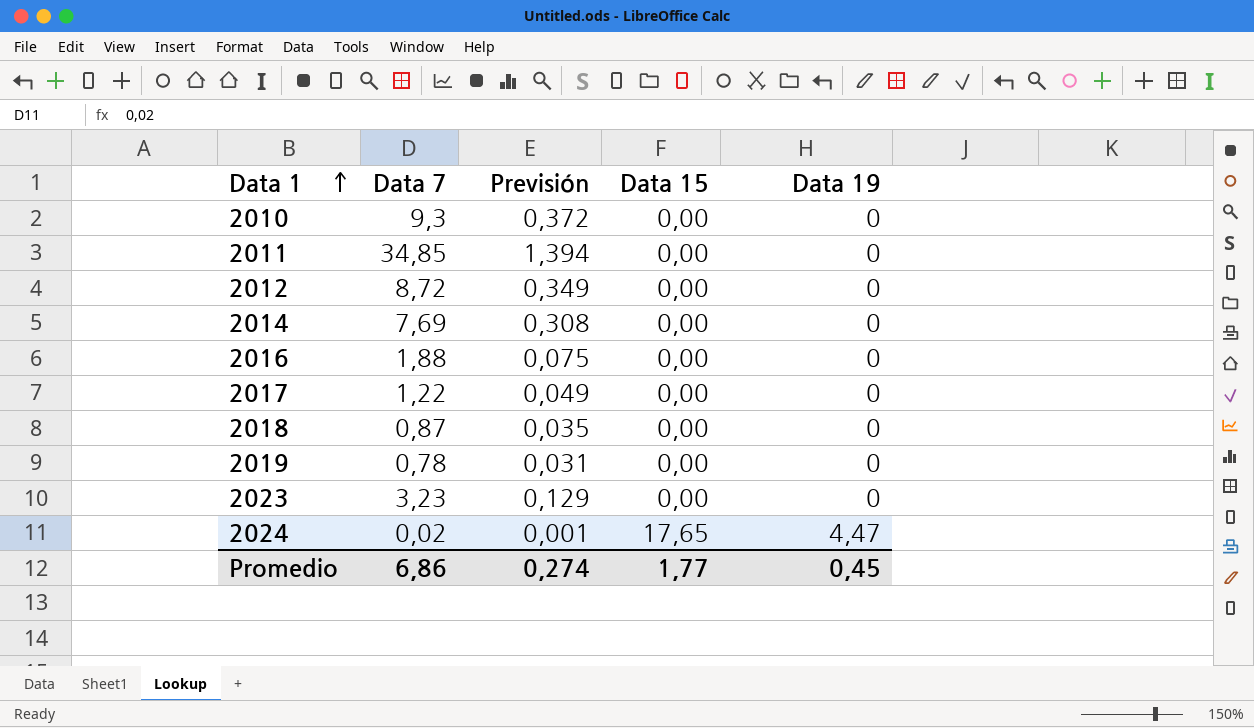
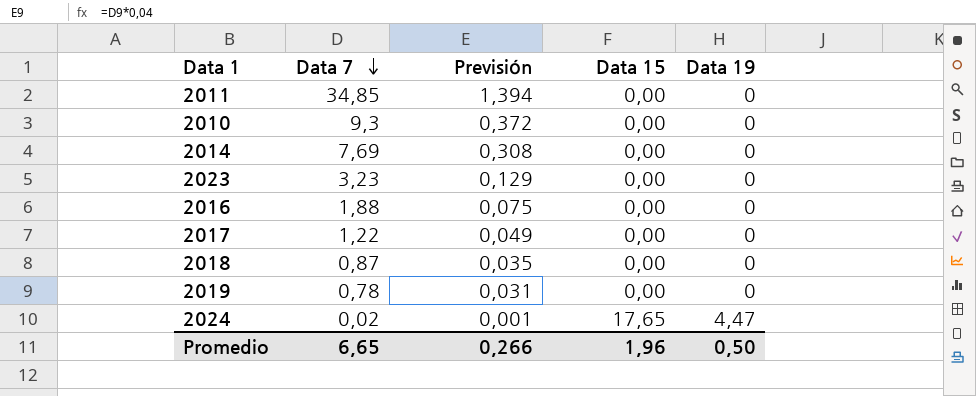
row order: Data 1 ascending -> Data 7 descending
row 2012: 8,72 | 0,349 | 0,00 | 0 -> none
Promedio | Data 7: 6,86 -> 6,65
Promedio | Previsión: 0,274 -> 0,266
Promedio | Data 15: 1,77 -> 1,96
Promedio | Data 19: 0,45 -> 0,50

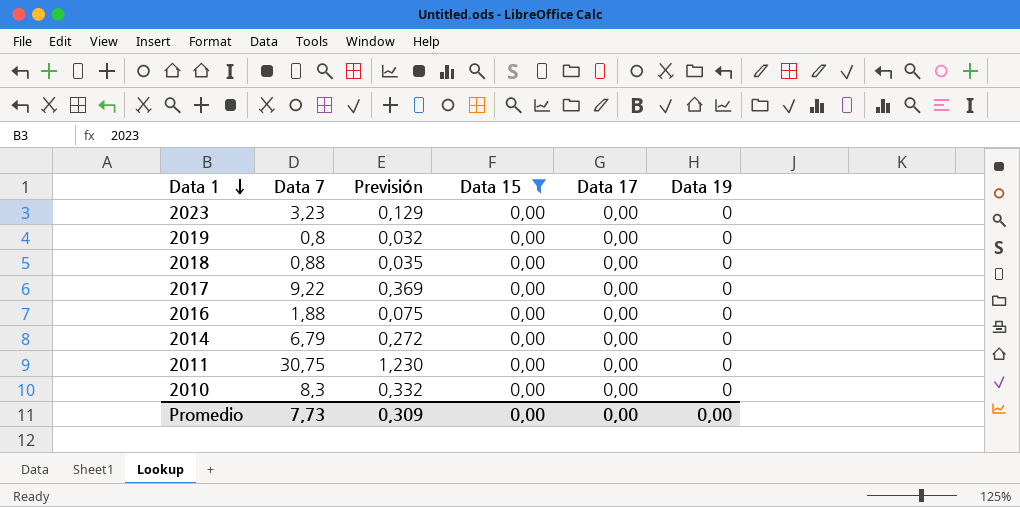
filter: none -> Data 15 = 0,00
row order: Data 7 descending -> Data 1 descending
column Data 17 | position: none -> 5
2019 | Data 7: 0,78 -> 0,8
2019 | Previsión: 0,031 -> 0,032
2018 | Data 7: 0,87 -> 0,88
2017 | Data 7: 1,22 -> 9,22
2017 | Previsión: 0,049 -> 0,369
2014 | Data 7: 7,69 -> 6,79
2014 | Previsión: 0,308 -> 0,272
2011 | Data 7: 34,85 -> 30,75
2011 | Previsión: 1,394 -> 1,230
2010 | Data 7: 9,3 -> 8,3
2010 | Previsión: 0,372 -> 0,332
Promedio | Data 7: 6,65 -> 7,73
Promedio | Previsión: 0,266 -> 0,309
Promedio | Data 15: 1,96 -> 0,00
Promedio | Data 19: 0,50 -> 0,00

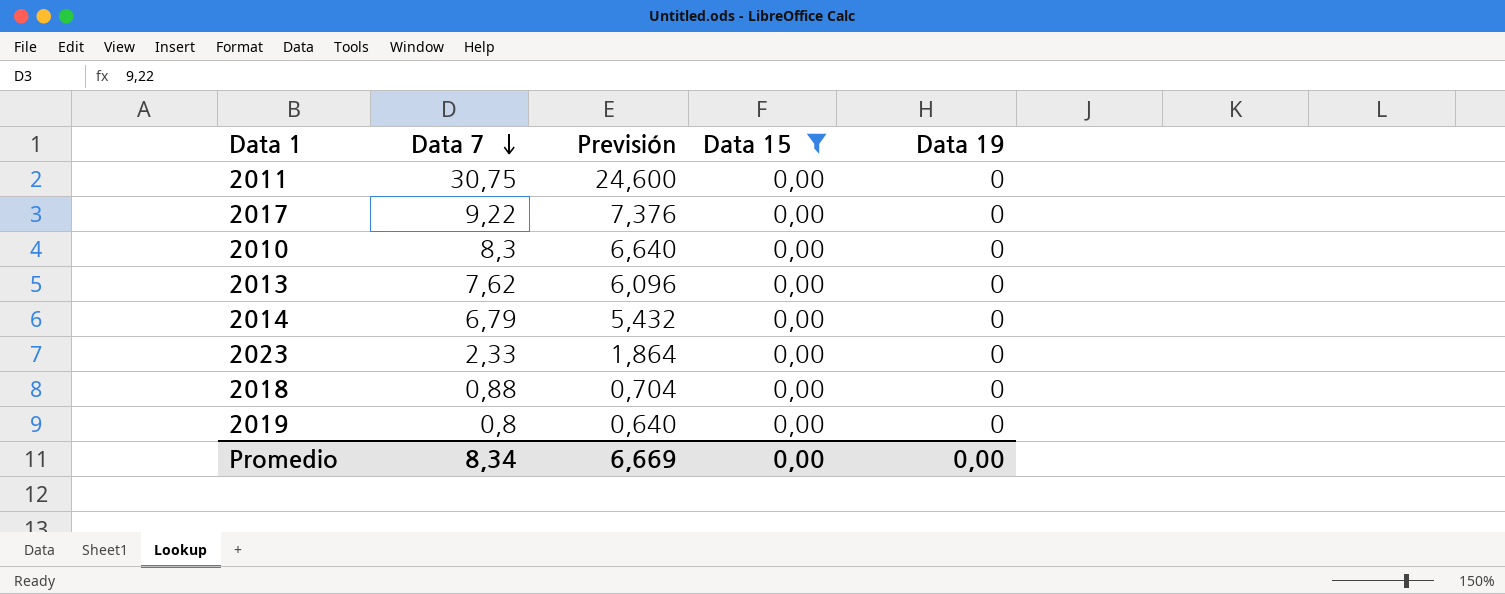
row order: Data 1 descending -> Data 7 descending
column Data 17 | position: 5 -> none
column Previsión | formula: [Data 7] * 0,04 -> [Data 7] * 0,8
row 2016: 1,88 | 0,075 | 0,00 | 0,00 | 0 -> none
row 2013: none -> 7,62 | 6,096 | 0,00 | 0
2023 | Data 7: 3,23 -> 2,33
Promedio | Data 7: 7,73 -> 8,34
Promedio | Previsión: 0,309 -> 6,669

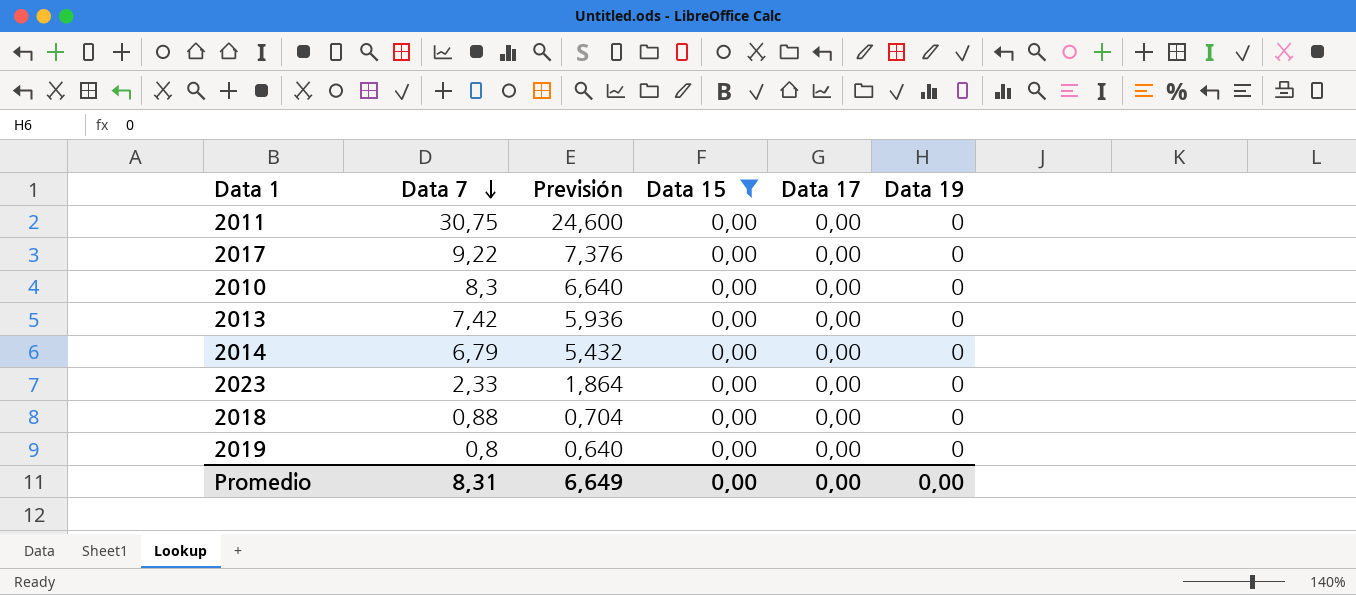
column Data 17 | position: none -> 5
2013 | Data 7: 7,62 -> 7,42
2013 | Previsión: 6,096 -> 5,936
Promedio | Data 7: 8,34 -> 8,31
Promedio | Previsión: 6,669 -> 6,649

